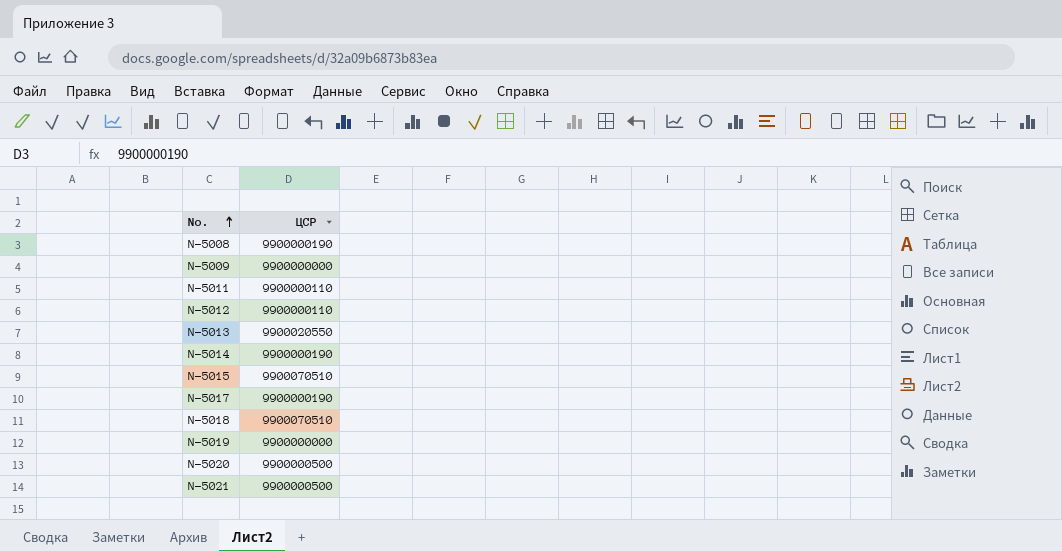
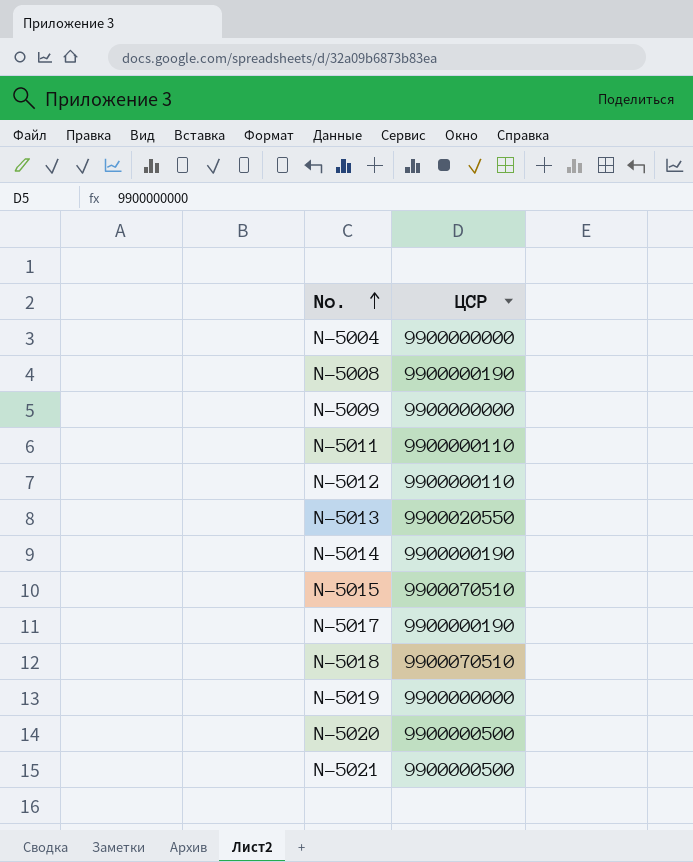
row N-5004: none -> 9900000000

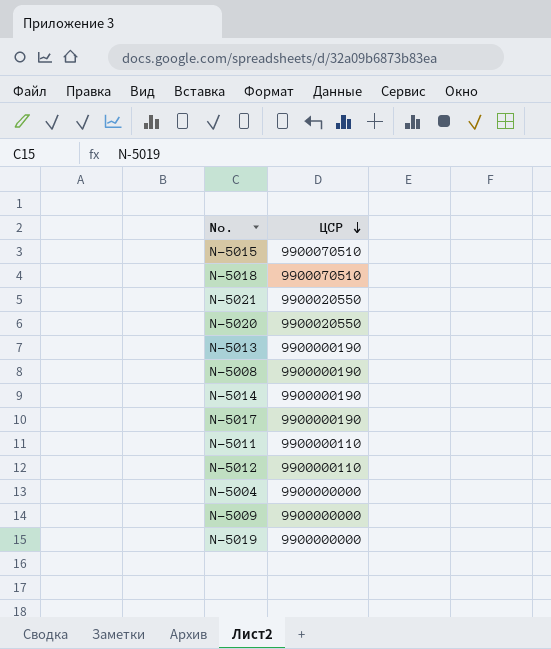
row order: No. ascending -> ЦСР descending
N-5021 | ЦСР: 9900000500 -> 9900020550
N-5020 | ЦСР: 9900000500 -> 9900020550
N-5013 | ЦСР: 9900020550 -> 9900000190

